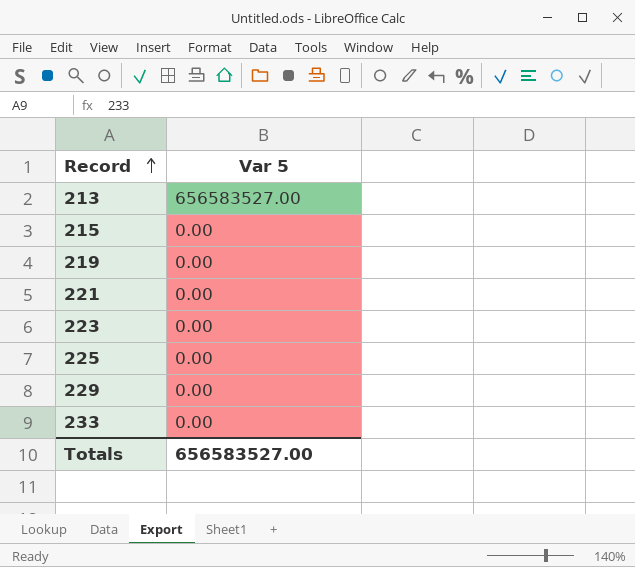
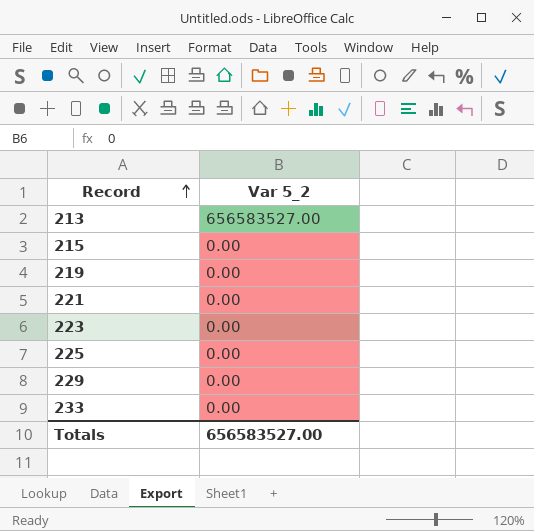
column name: Var 5 -> Var 5_2

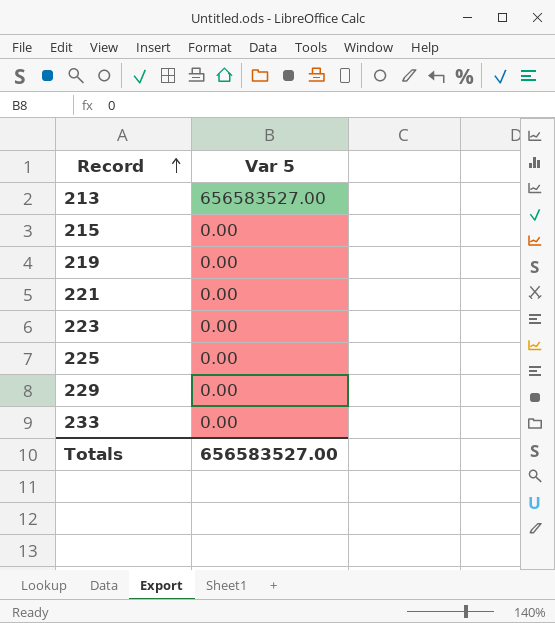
column name: Var 5_2 -> Var 5

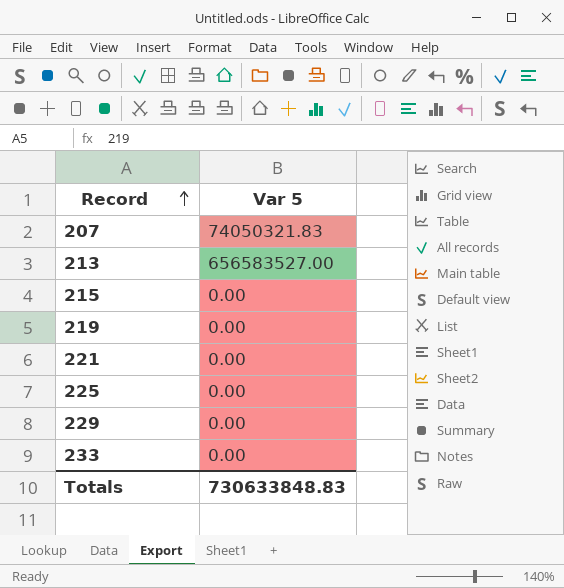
row 223: 0.00 -> none
row 207: none -> 74050321.83
Totals | Var 5: 656583527.00 -> 730633848.83

